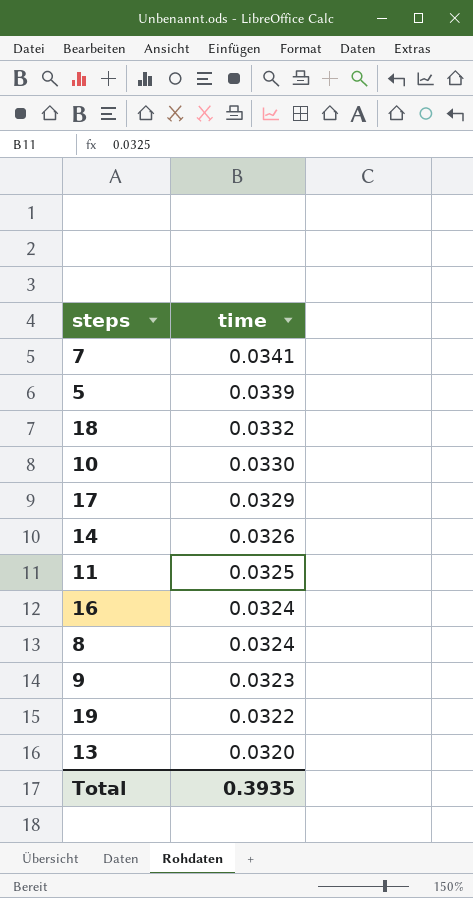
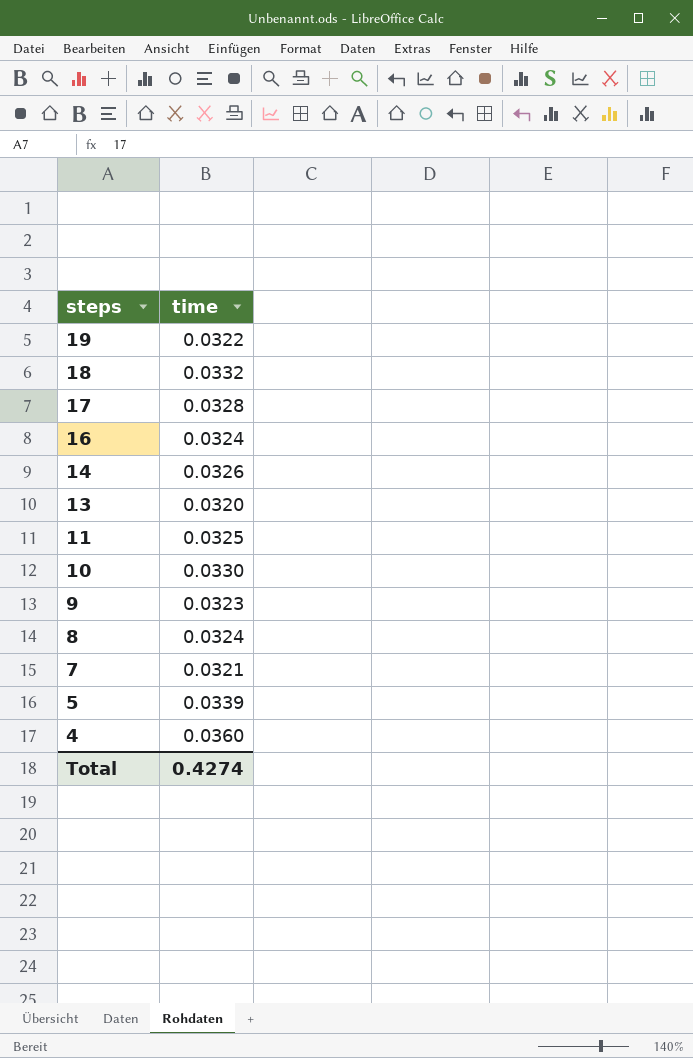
row order: time descending -> steps descending
17 | time: 0.0329 -> 0.0328
7 | time: 0.0341 -> 0.0321
row 4: none -> 0.0360
Total | time: 0.3935 -> 0.4274

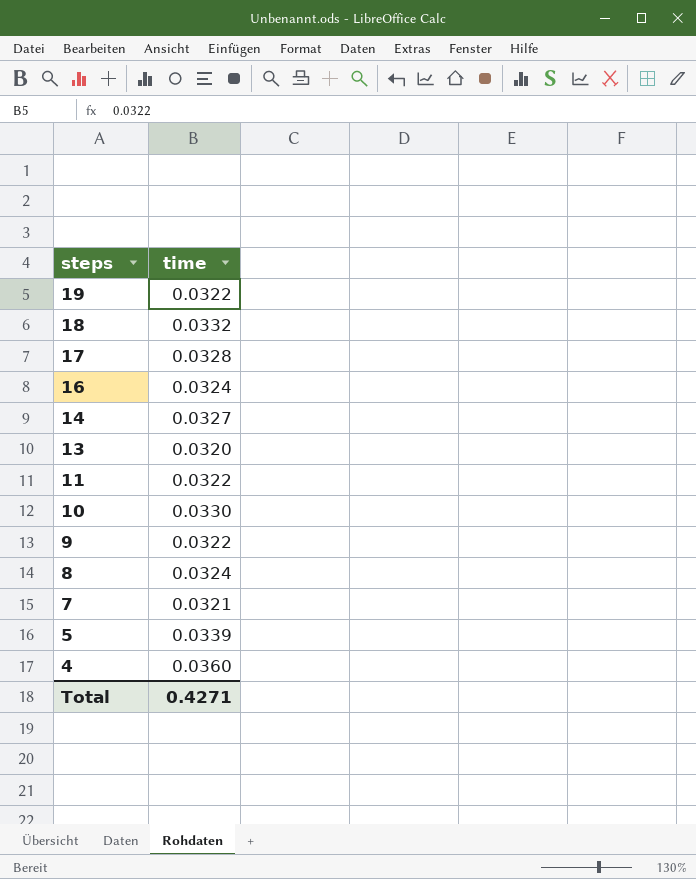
14 | time: 0.0326 -> 0.0327
11 | time: 0.0325 -> 0.0322
9 | time: 0.0323 -> 0.0322
Total | time: 0.4274 -> 0.4271

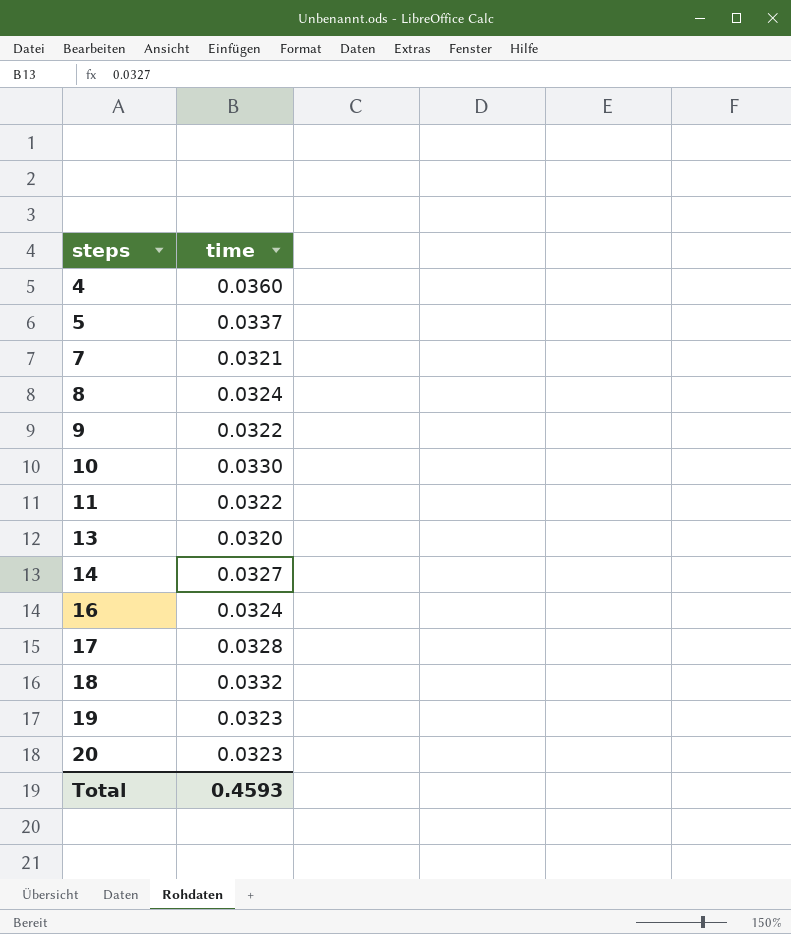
row order: steps descending -> steps ascending
5 | time: 0.0339 -> 0.0337
19 | time: 0.0322 -> 0.0323
row 20: none -> 0.0323
Total | time: 0.4271 -> 0.4593

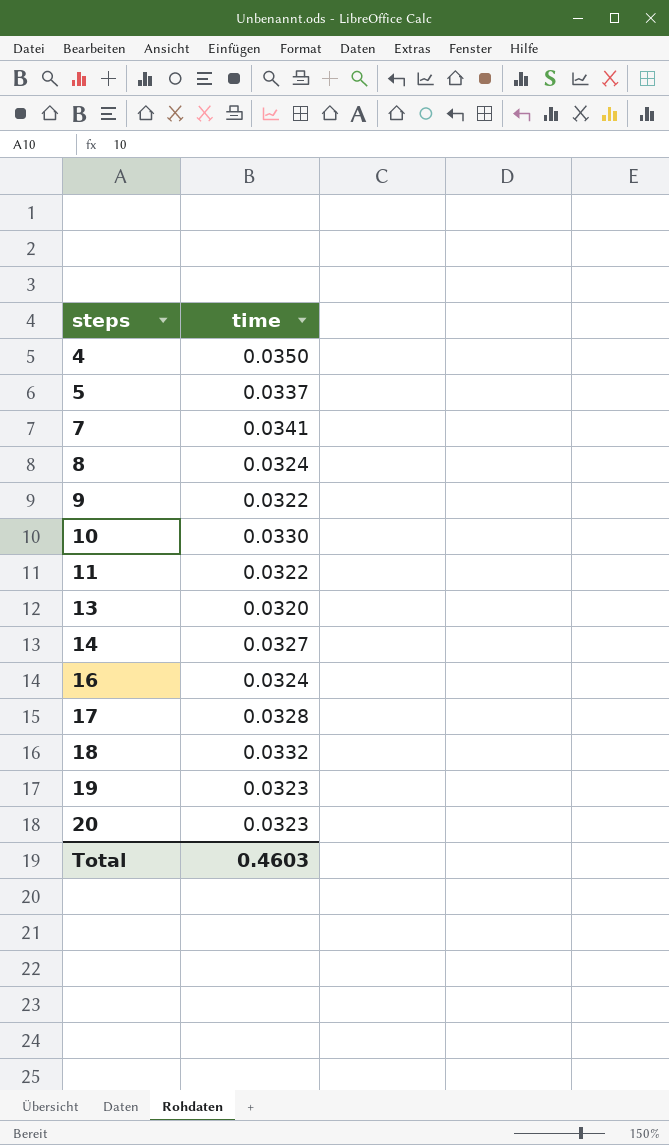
4 | time: 0.0360 -> 0.0350
7 | time: 0.0321 -> 0.0341
Total | time: 0.4593 -> 0.4603

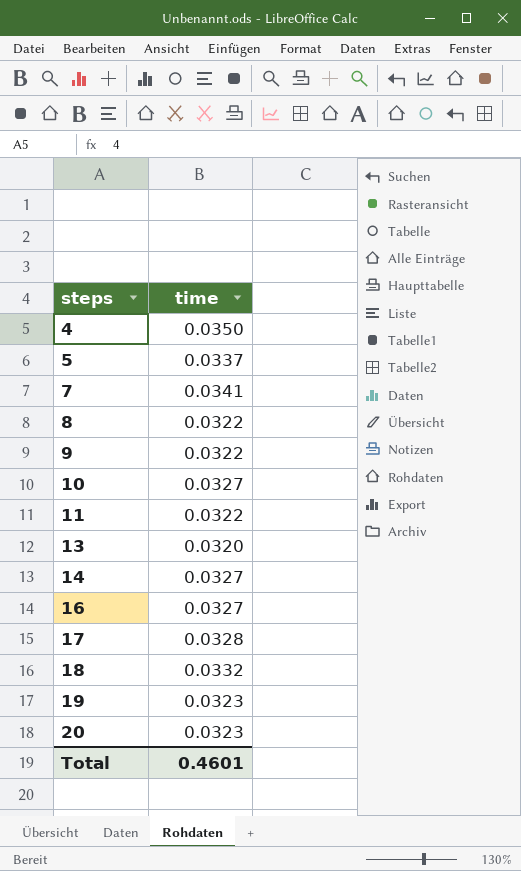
8 | time: 0.0324 -> 0.0322
10 | time: 0.0330 -> 0.0327
16 | time: 0.0324 -> 0.0327
Total | time: 0.4603 -> 0.4601

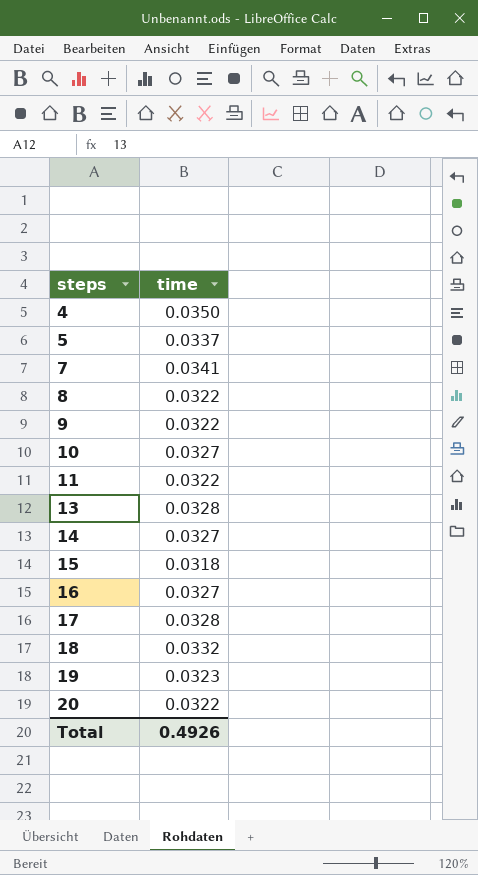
13 | time: 0.0320 -> 0.0328
row 15: none -> 0.0318
20 | time: 0.0323 -> 0.0322
Total | time: 0.4601 -> 0.4926

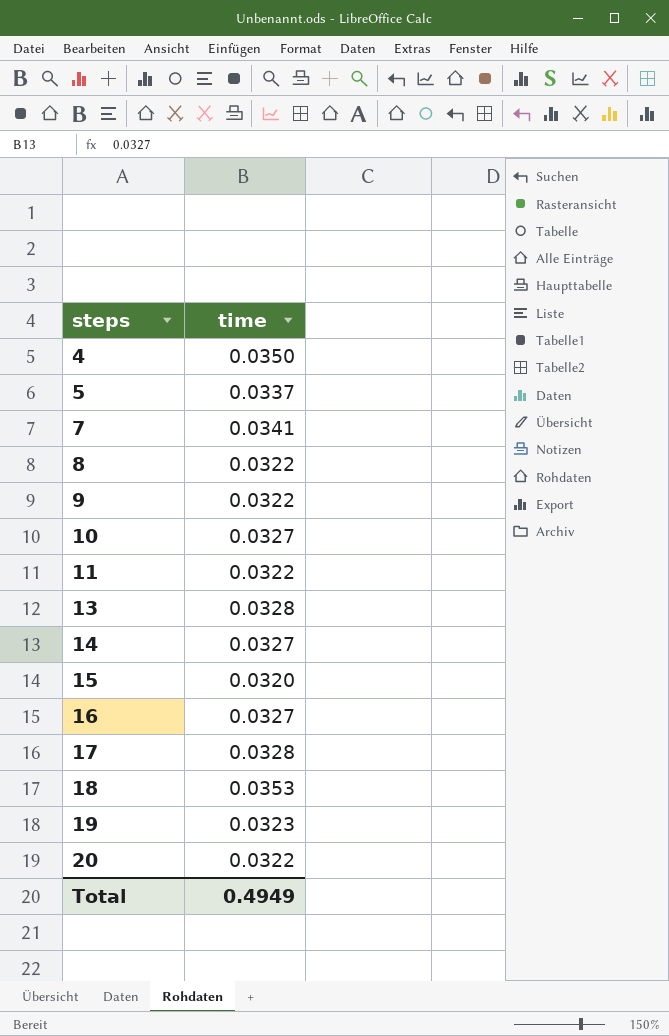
15 | time: 0.0318 -> 0.0320
18 | time: 0.0332 -> 0.0353
Total | time: 0.4926 -> 0.4949

